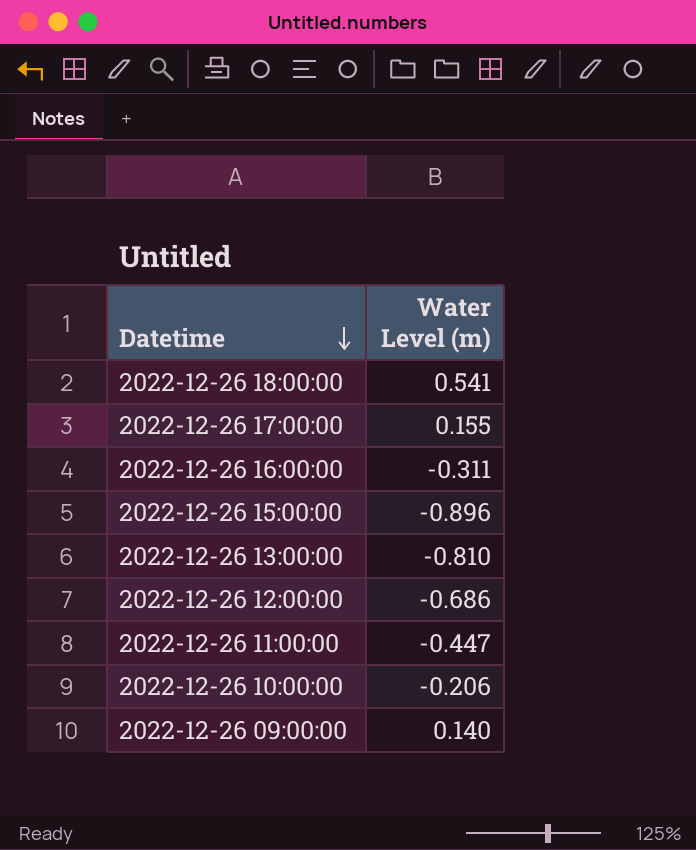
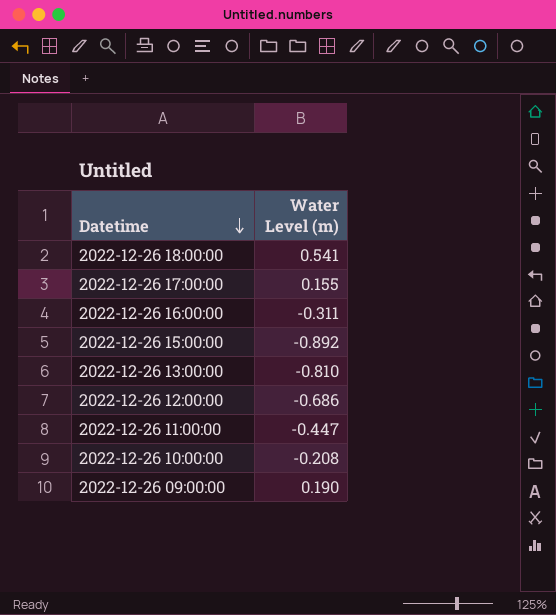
2022-12-26 15:00:00 | Water Level (m): -0.896 -> -0.892
2022-12-26 10:00:00 | Water Level (m): -0.206 -> -0.208
2022-12-26 09:00:00 | Water Level (m): 0.140 -> 0.190

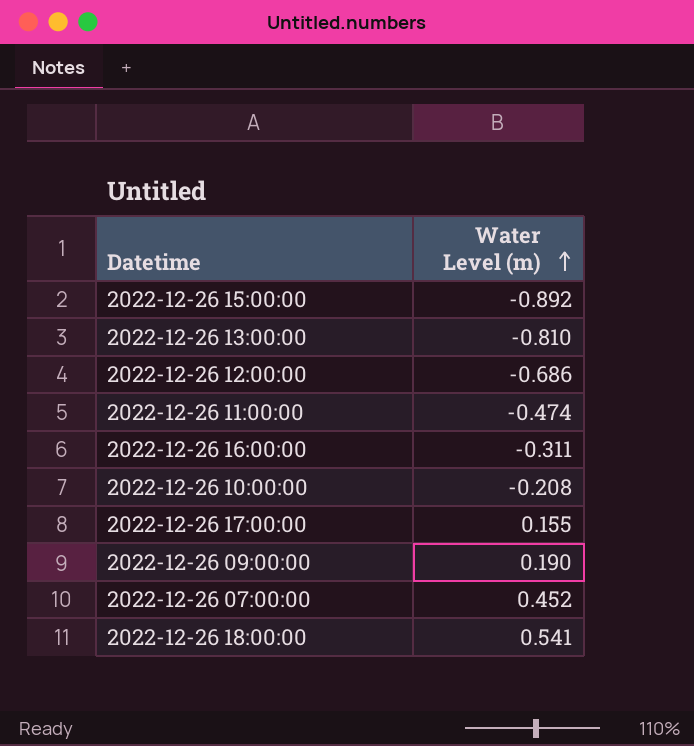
row order: Datetime descending -> Water Level (m) ascending
2022-12-26 11:00:00 | Water Level (m): -0.447 -> -0.474
row 2022-12-26 07:00:00: none -> 0.452

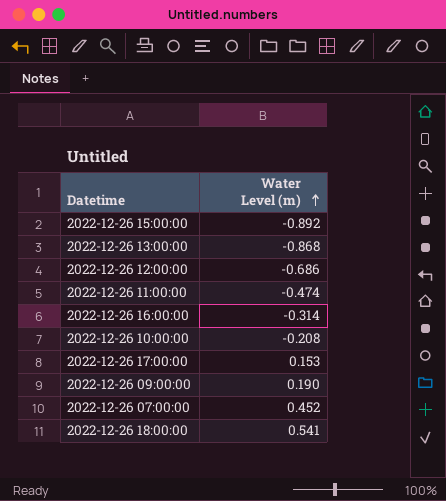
2022-12-26 13:00:00 | Water Level (m): -0.810 -> -0.868
2022-12-26 16:00:00 | Water Level (m): -0.311 -> -0.314
2022-12-26 17:00:00 | Water Level (m): 0.155 -> 0.153

